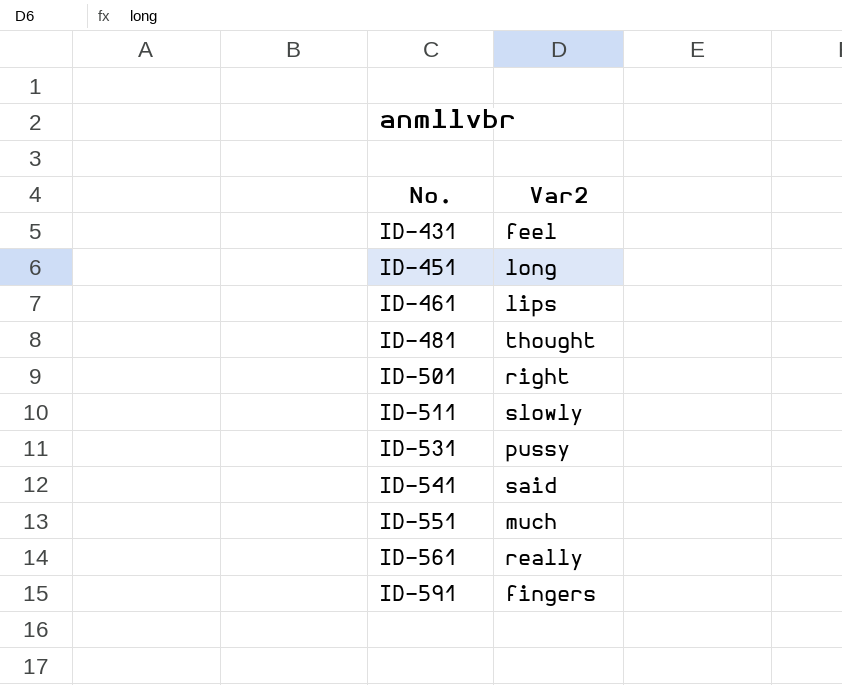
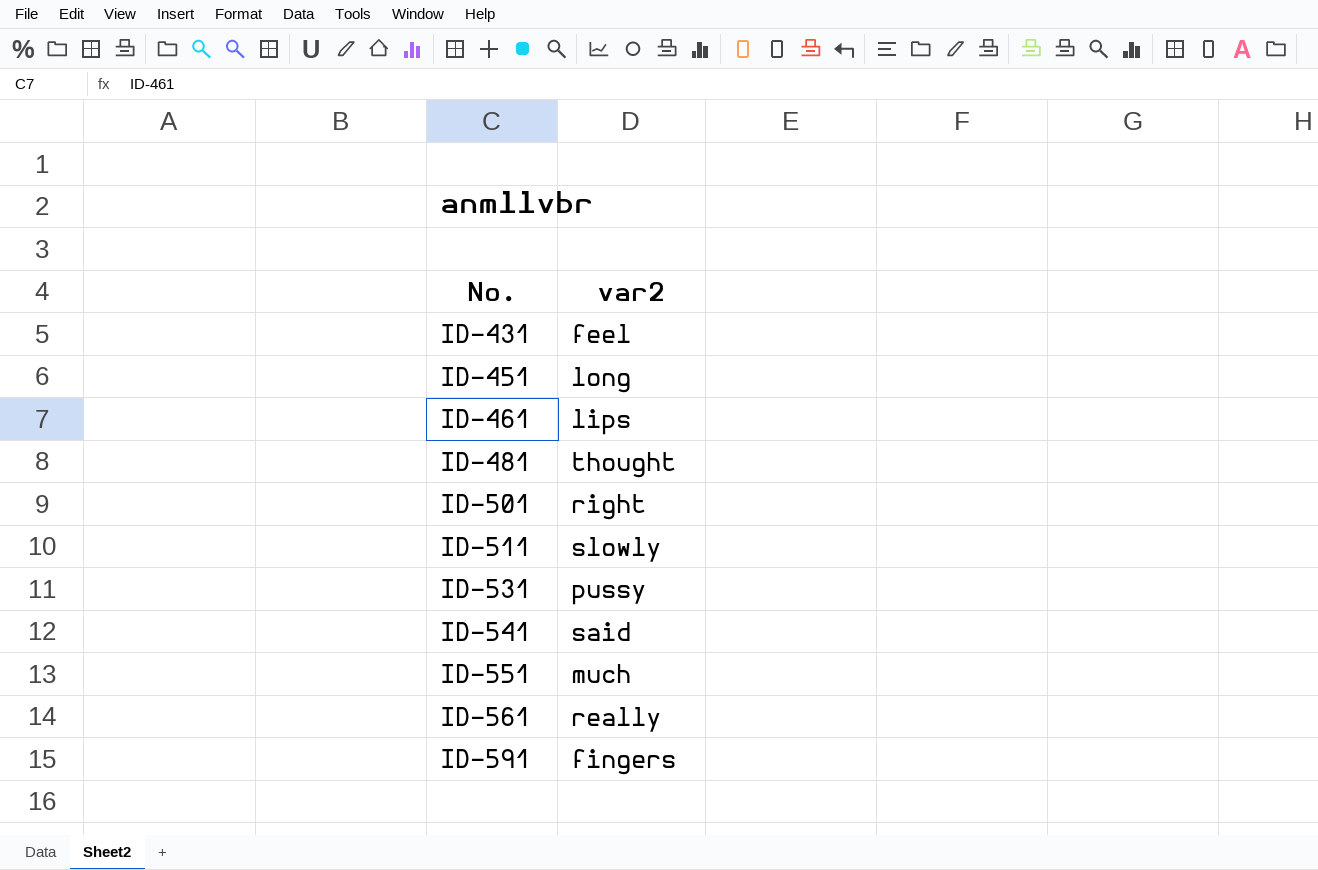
column name: Var2 -> var2

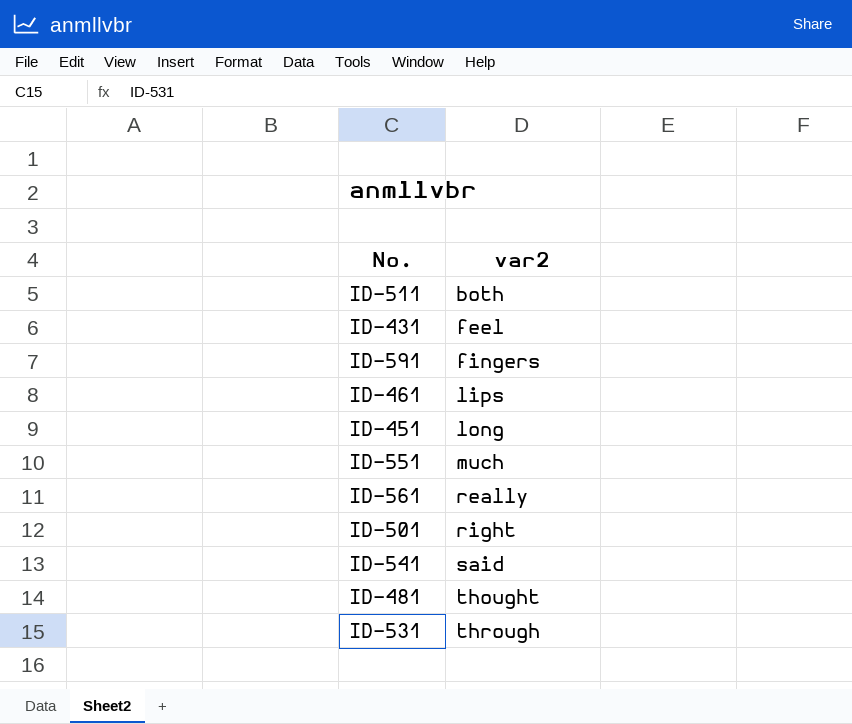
row order: No. ascending -> var2 ascending
ID-511 | var2: slowly -> both
ID-531 | var2: pussy -> through

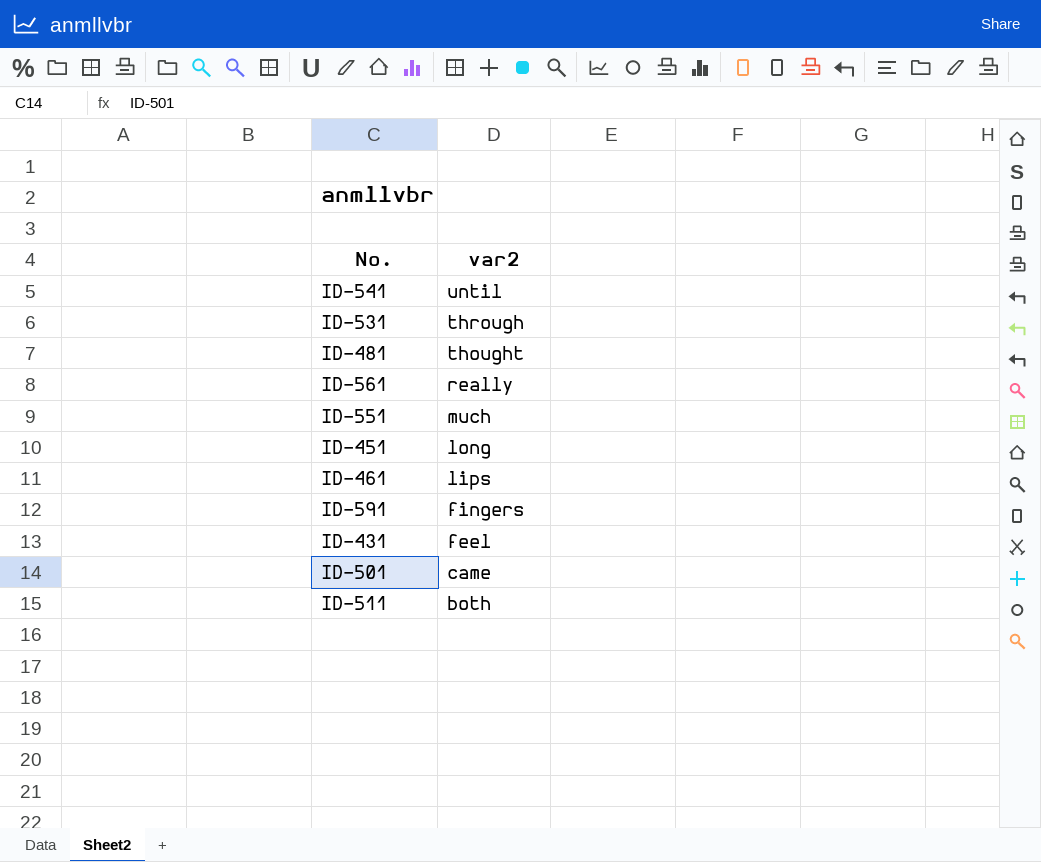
row order: var2 ascending -> var2 descending
ID-541 | var2: said -> until
ID-501 | var2: right -> came

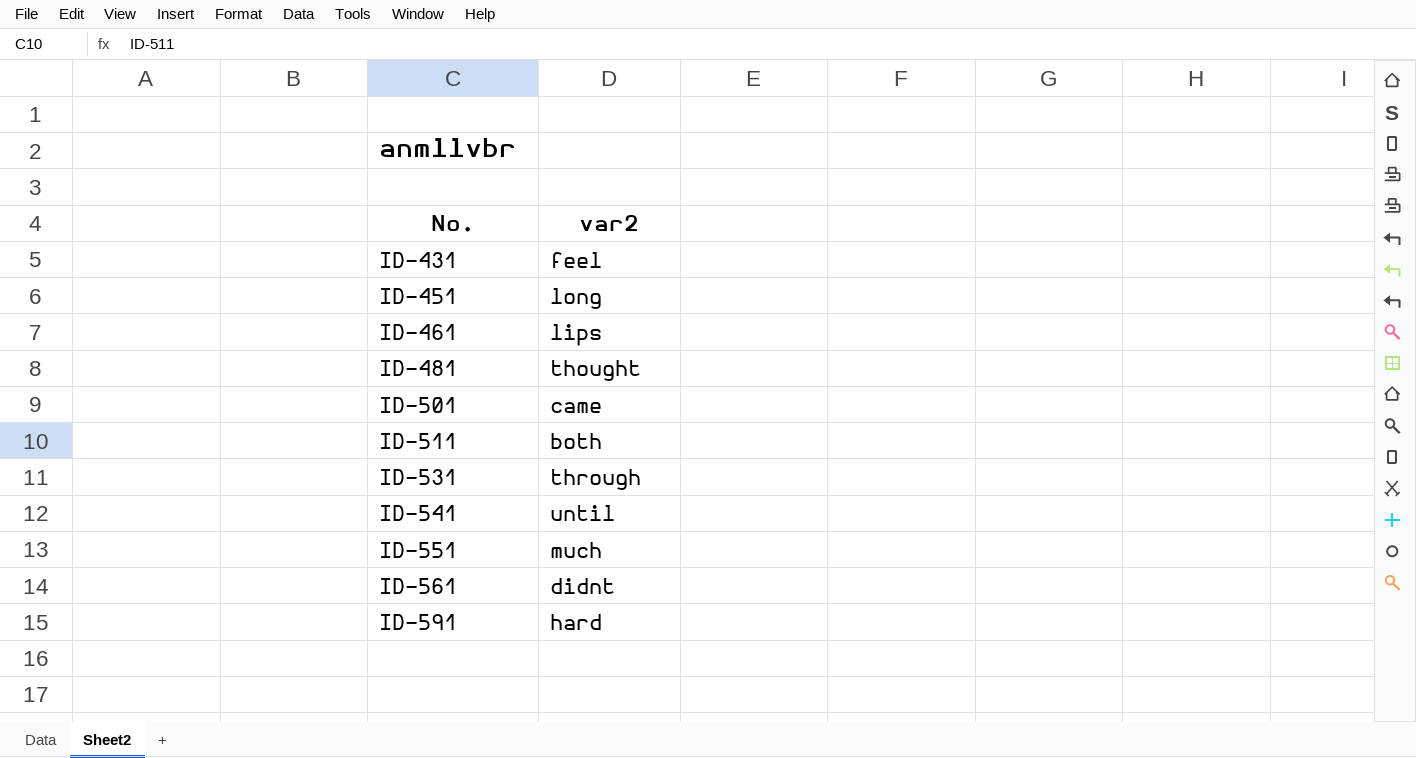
row order: var2 descending -> No. ascending
ID-561 | var2: really -> didnt
ID-591 | var2: fingers -> hard

